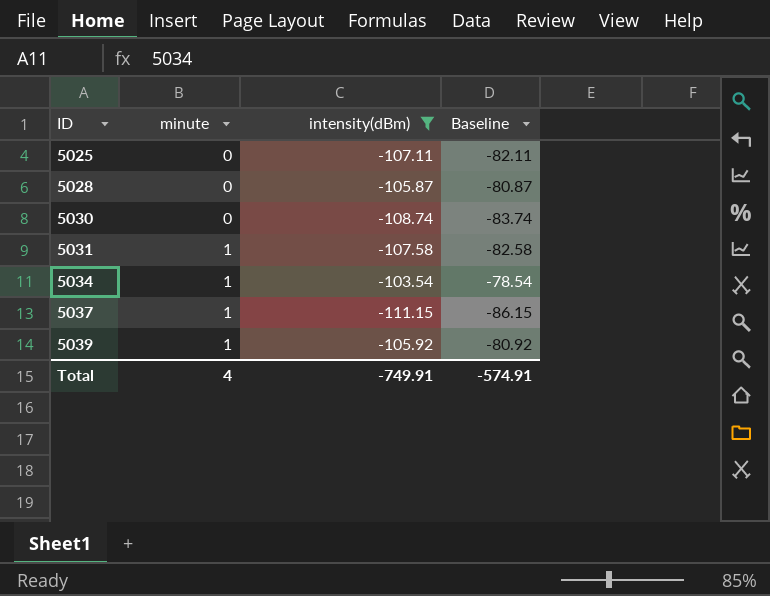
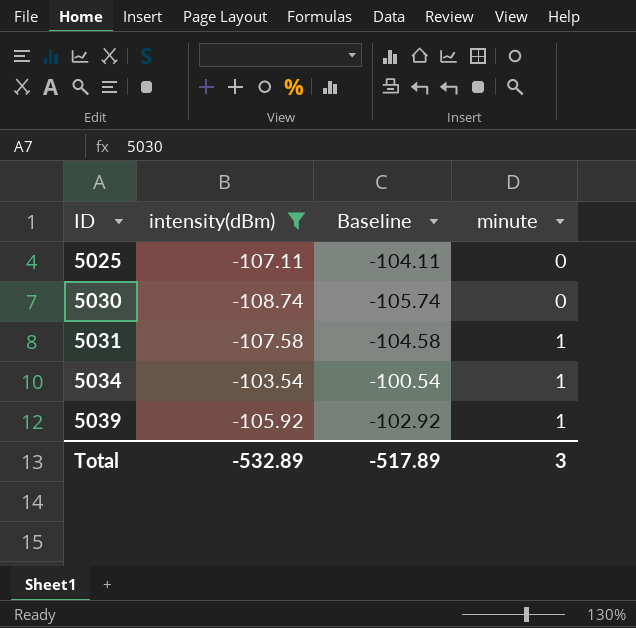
column Baseline | formula: [intensity(dBm)] + 25 -> [intensity(dBm)] + 3
column minute | position: 2 -> 4
row 5028: 0 | -105.87 | -80.87 -> none
row 5037: 1 | -111.15 | -86.15 -> none
Total | intensity(dBm): -749.91 -> -532.89
Total | Baseline: -574.91 -> -517.89
Total | minute: 4 -> 3

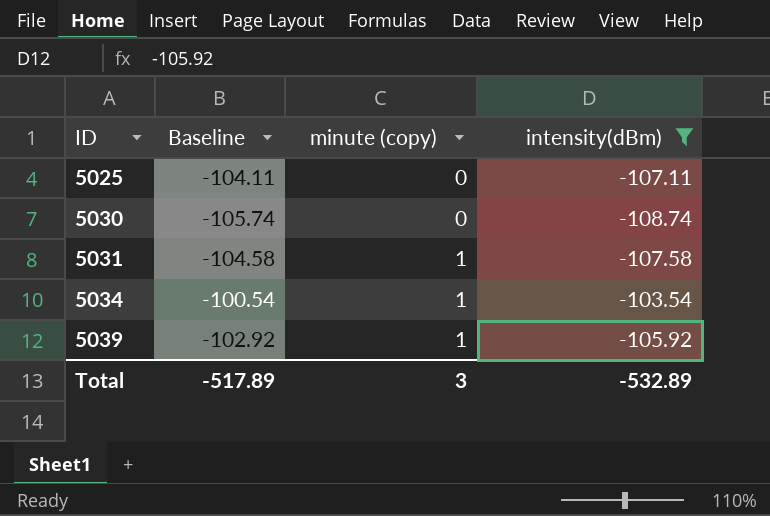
column name: minute -> minute (copy)
column intensity(dBm) | position: 2 -> 4

